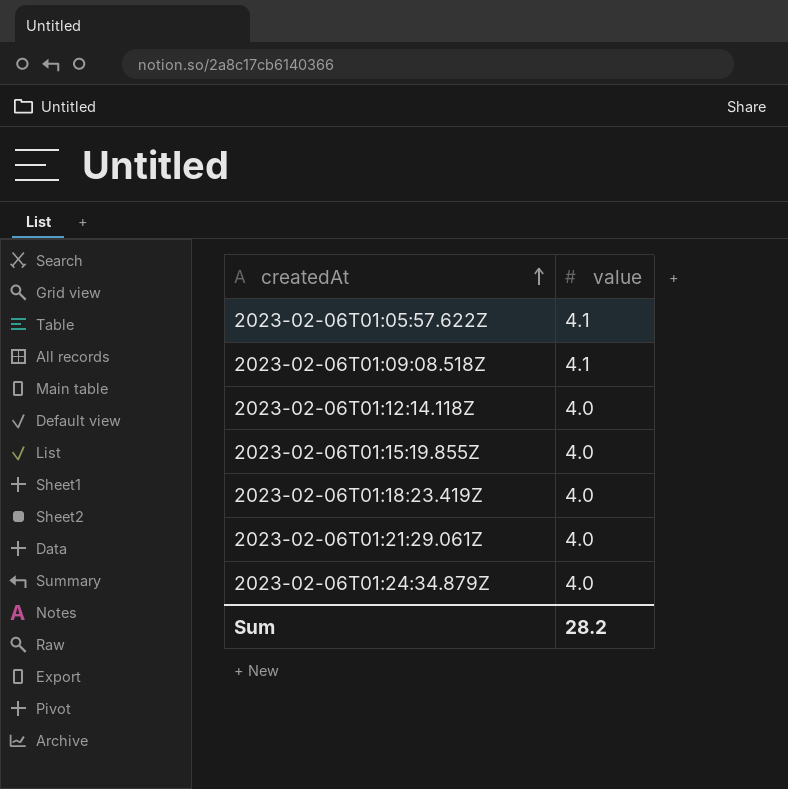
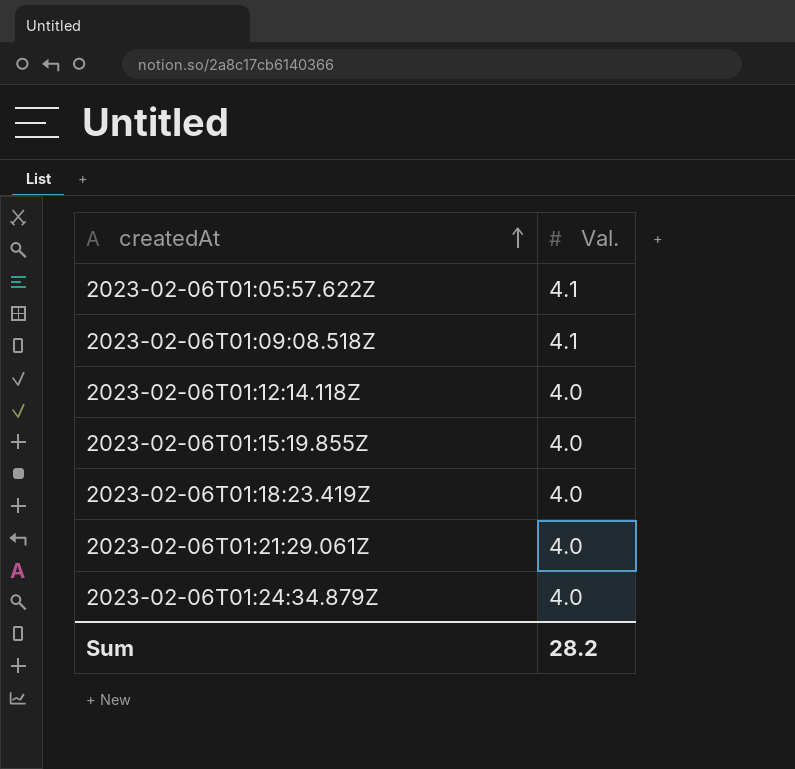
column name: value -> Val.

